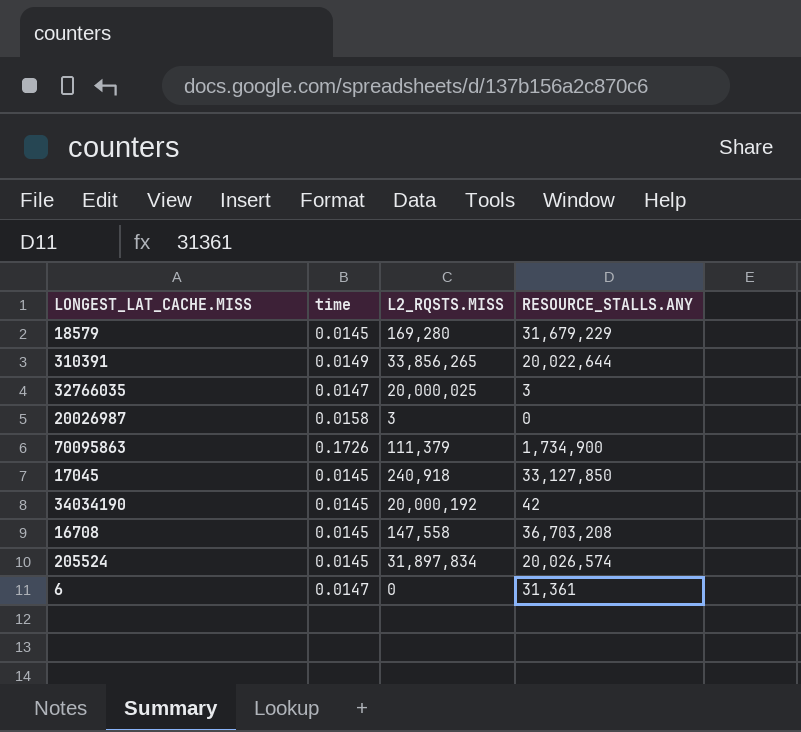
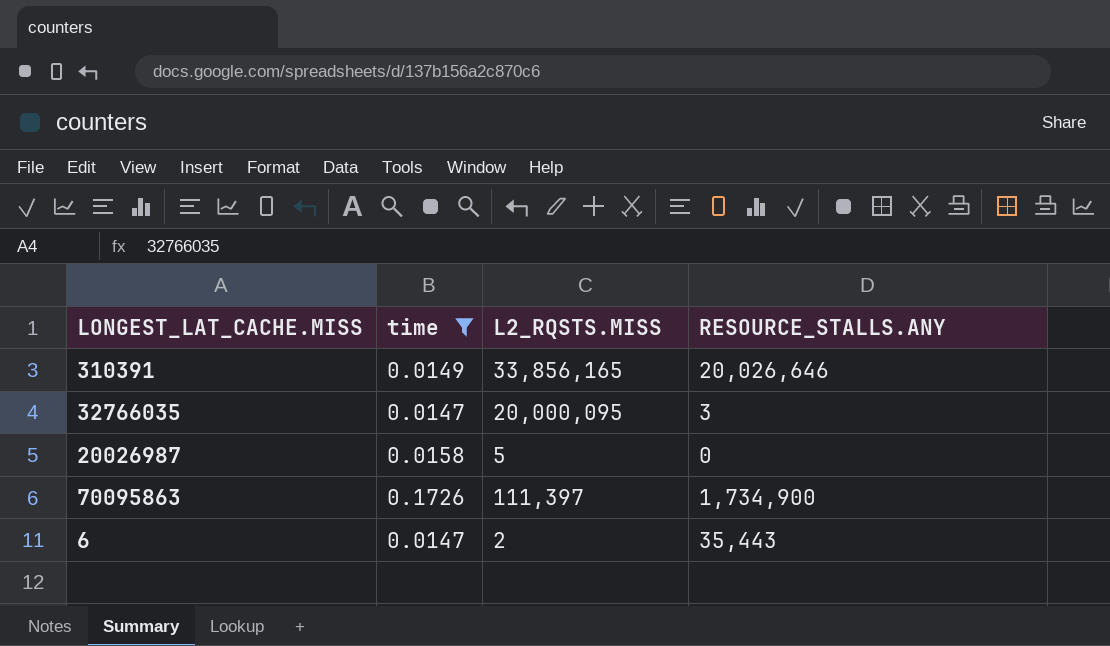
filter: none -> time != 0.0145
310391 | L2_RQSTS.MISS: 33,856,265 -> 33,856,165
310391 | RESOURCE_STALLS.ANY: 20,022,644 -> 20,026,646
32766035 | L2_RQSTS.MISS: 20,000,025 -> 20,000,095
20026987 | L2_RQSTS.MISS: 3 -> 5
70095863 | L2_RQSTS.MISS: 111,379 -> 111,397
6 | L2_RQSTS.MISS: 0 -> 2
6 | RESOURCE_STALLS.ANY: 31,361 -> 35,443

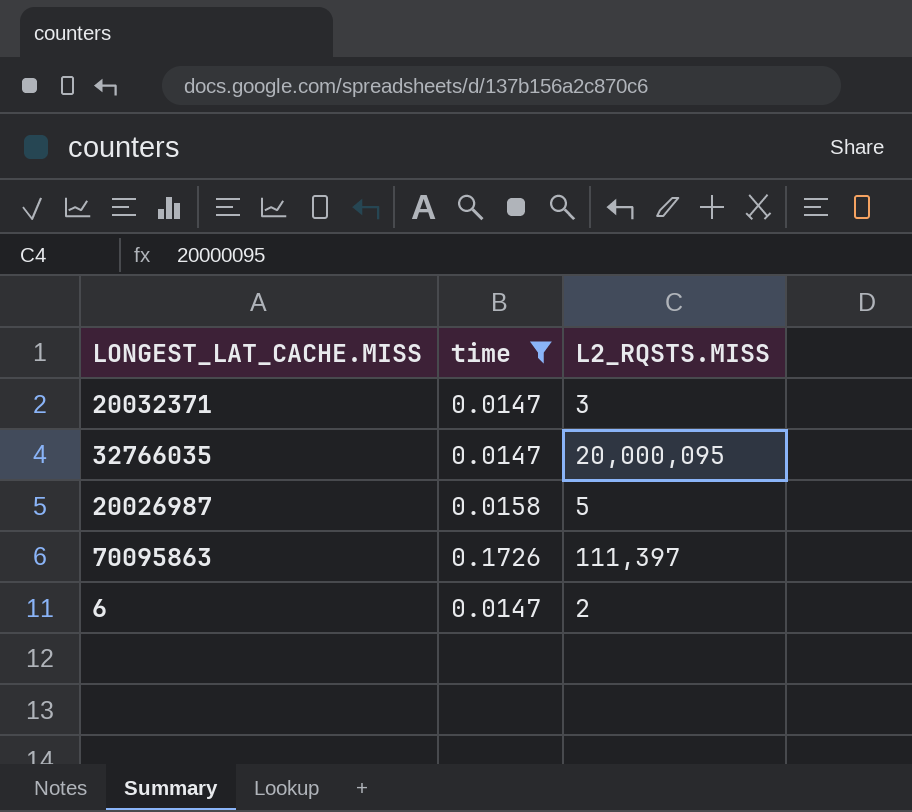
column RESOURCE_STALLS.ANY | position: 4 -> none
row 310391: 0.0149 | 33,856,165 | 20,026,646 -> none
row 20032371: none -> 0.0147 | 3

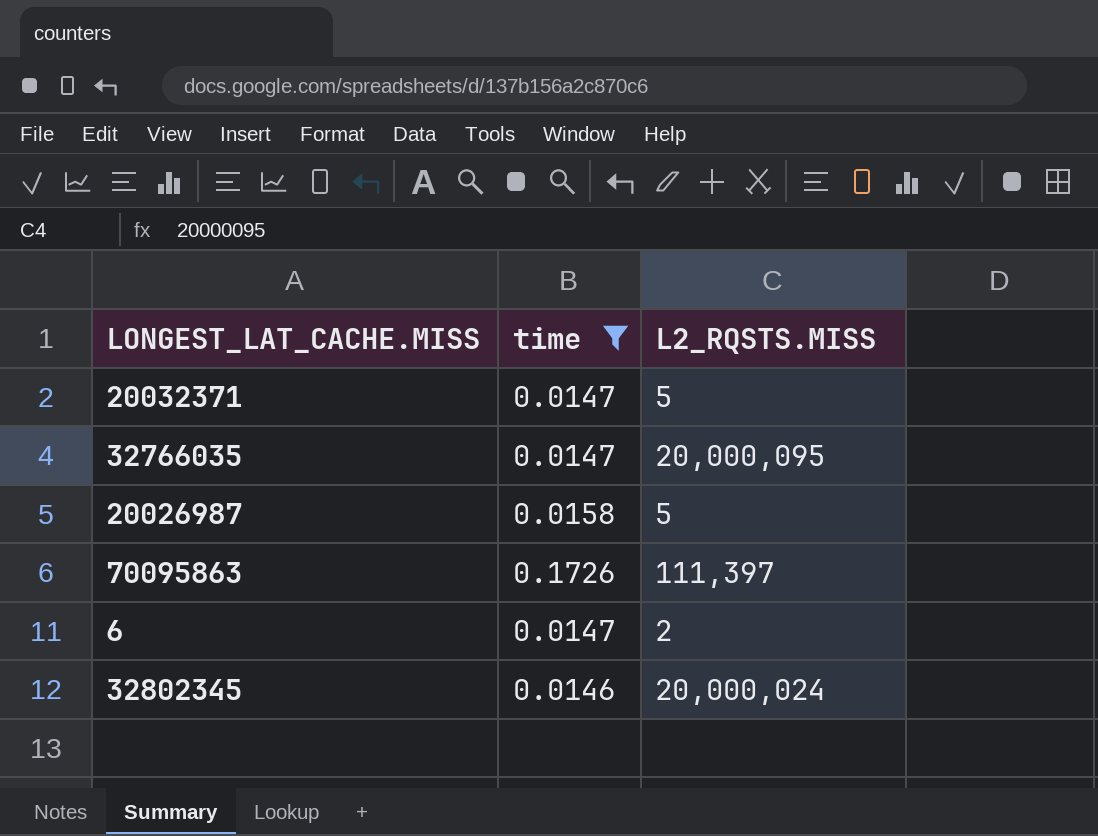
20032371 | L2_RQSTS.MISS: 3 -> 5
row 32802345: none -> 0.0146 | 20,000,024

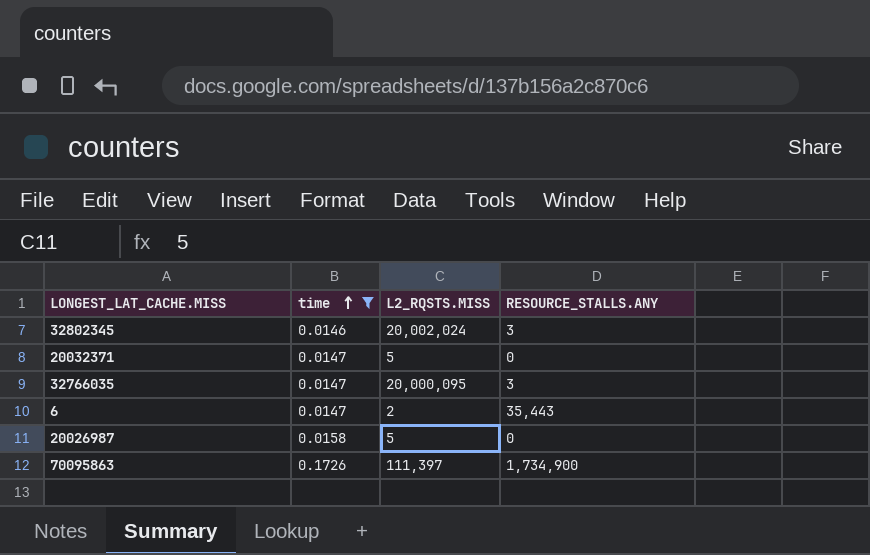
row order: none -> time ascending
column RESOURCE_STALLS.ANY | position: none -> 4
32802345 | L2_RQSTS.MISS: 20,000,024 -> 20,002,024

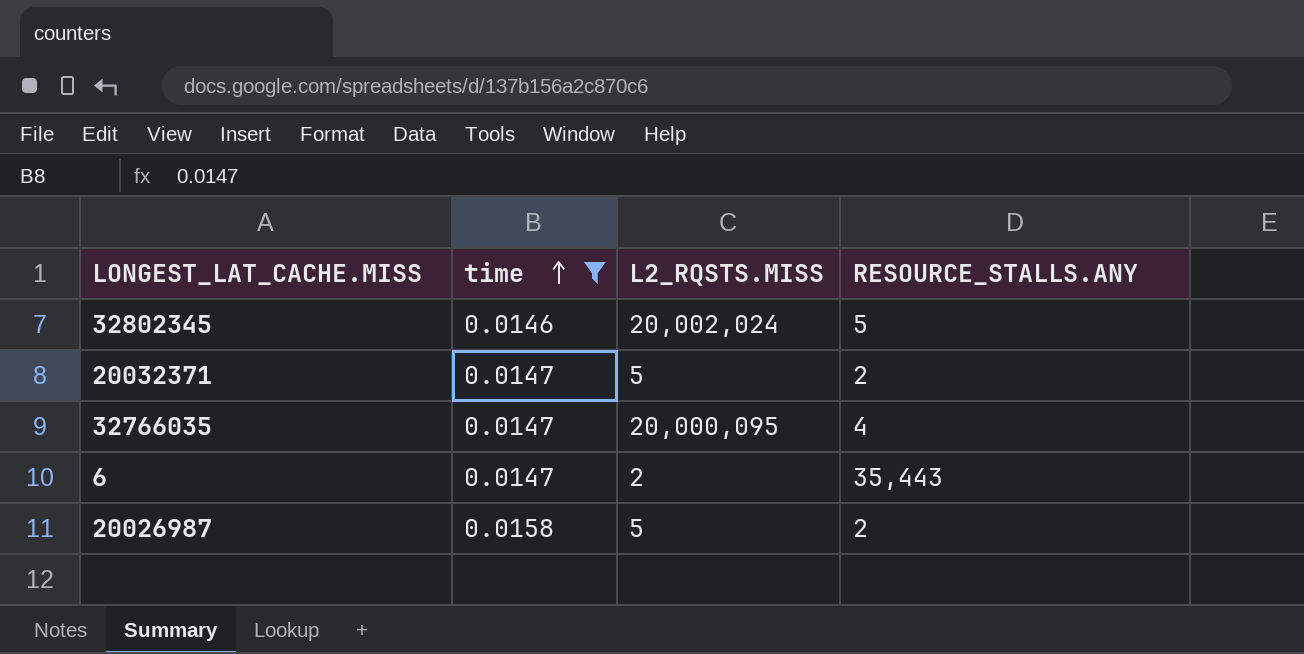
row 70095863: 0.1726 | 111,397 | 1,734,900 -> none
32802345 | RESOURCE_STALLS.ANY: 3 -> 5
20032371 | RESOURCE_STALLS.ANY: 0 -> 2
32766035 | RESOURCE_STALLS.ANY: 3 -> 4
20026987 | RESOURCE_STALLS.ANY: 0 -> 2

